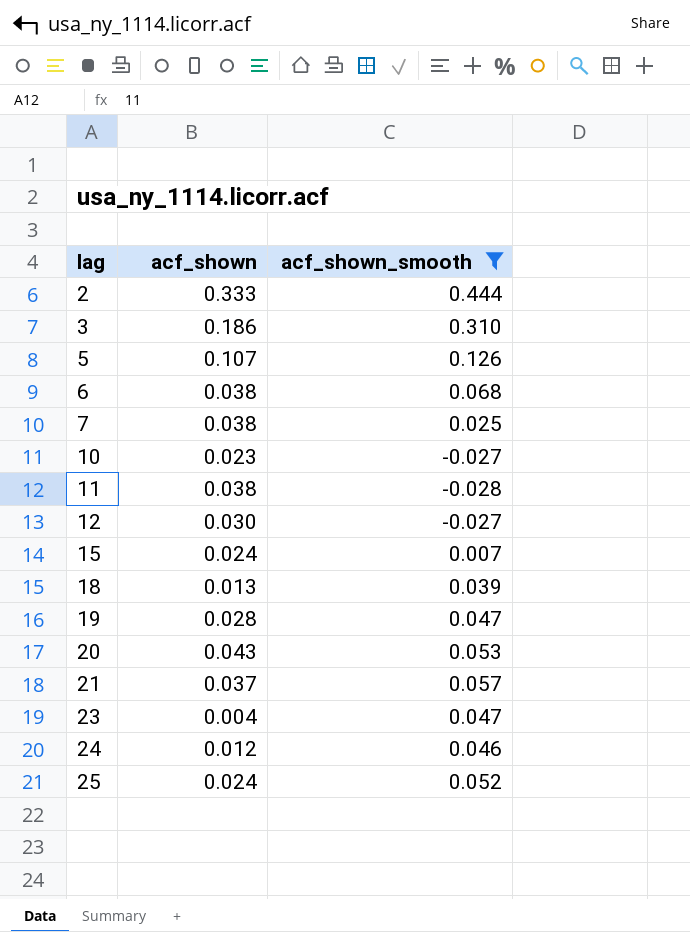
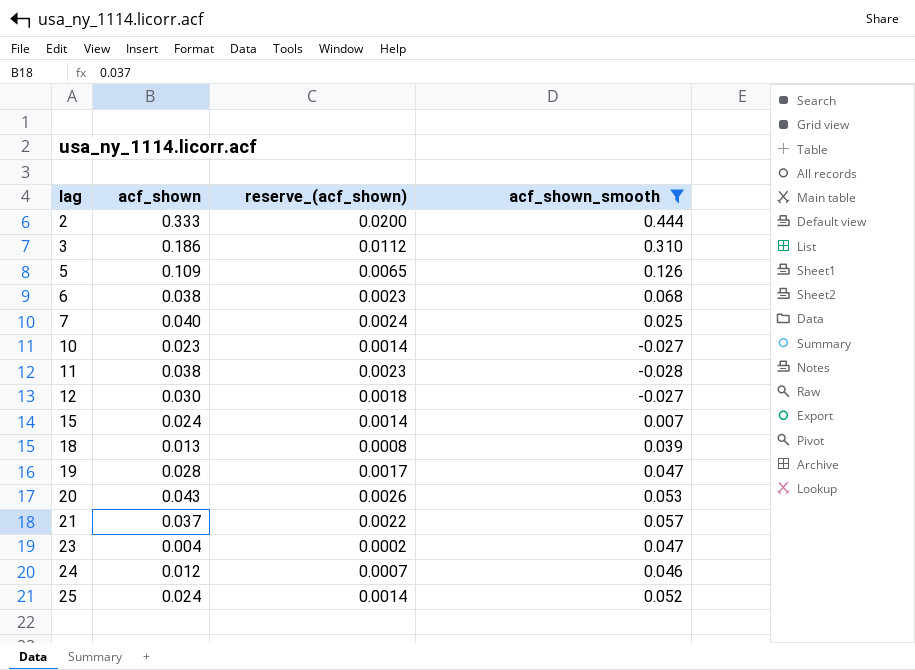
column reserve_(acf_shown) | formula: none -> [acf_shown] * 0.06
5 | acf_shown: 0.107 -> 0.109
7 | acf_shown: 0.038 -> 0.040

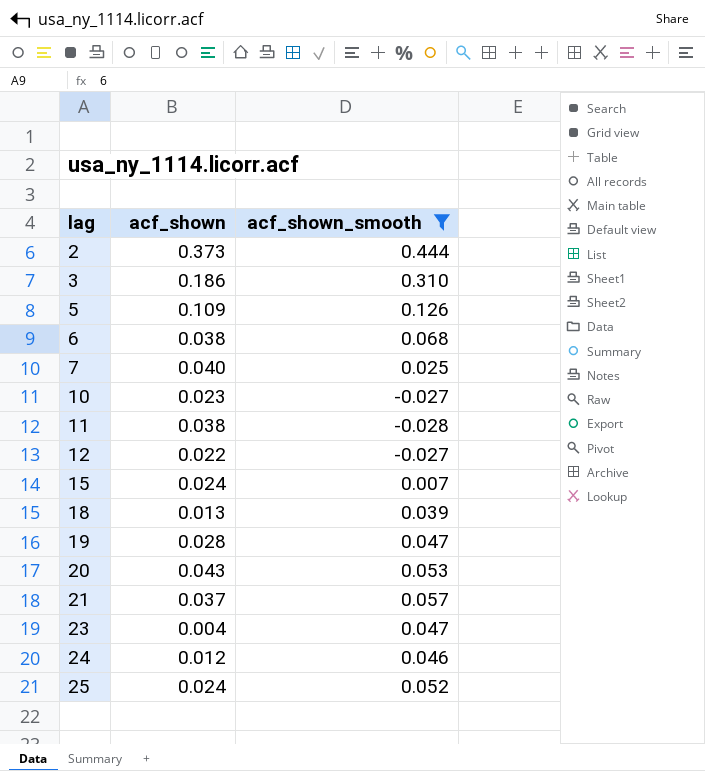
column reserve_(acf_shown) | formula: [acf_shown] * 0.06 -> none
2 | acf_shown: 0.333 -> 0.373
12 | acf_shown: 0.030 -> 0.022

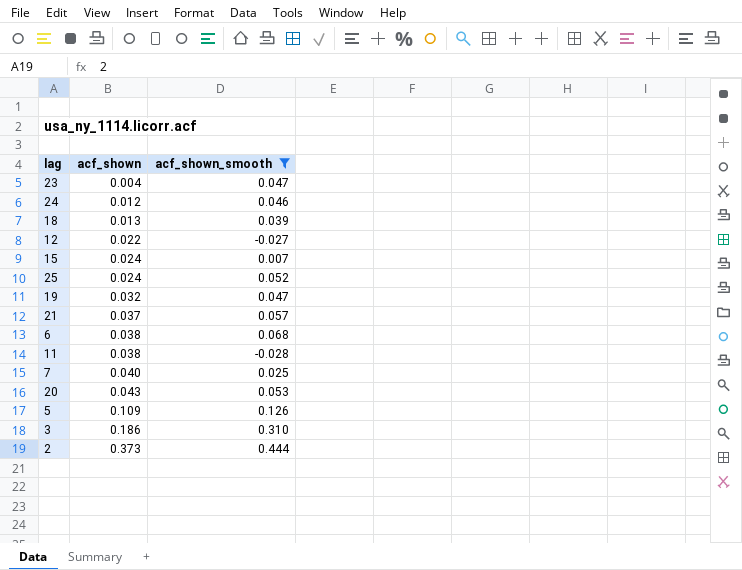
row order: lag ascending -> acf_shown ascending
row 10: 0.023 | -0.027 -> none
19 | acf_shown: 0.028 -> 0.032

